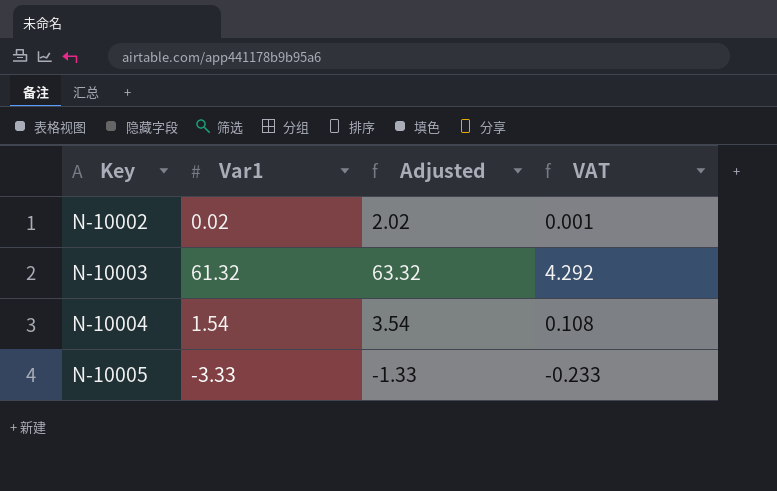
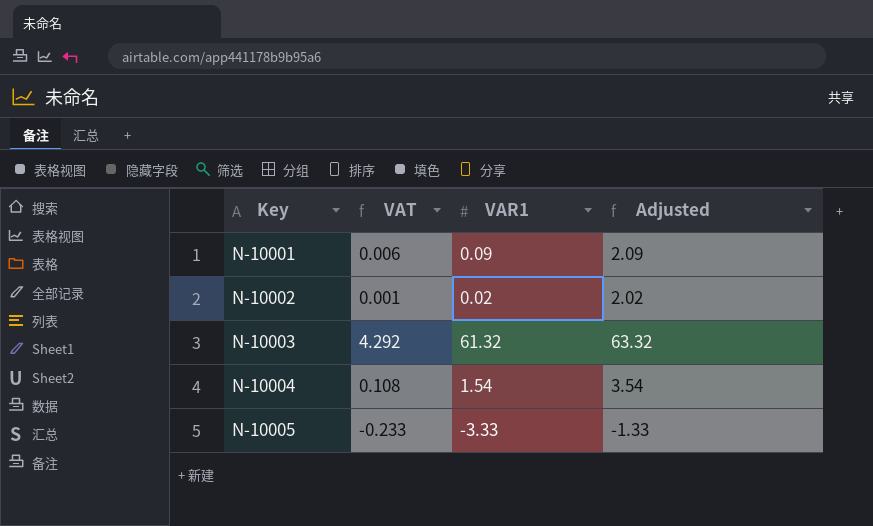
column VAT | position: 4 -> 2
column name: Var1 -> VAR1
row N-10001: none -> 0.006 | 0.09 | 2.09

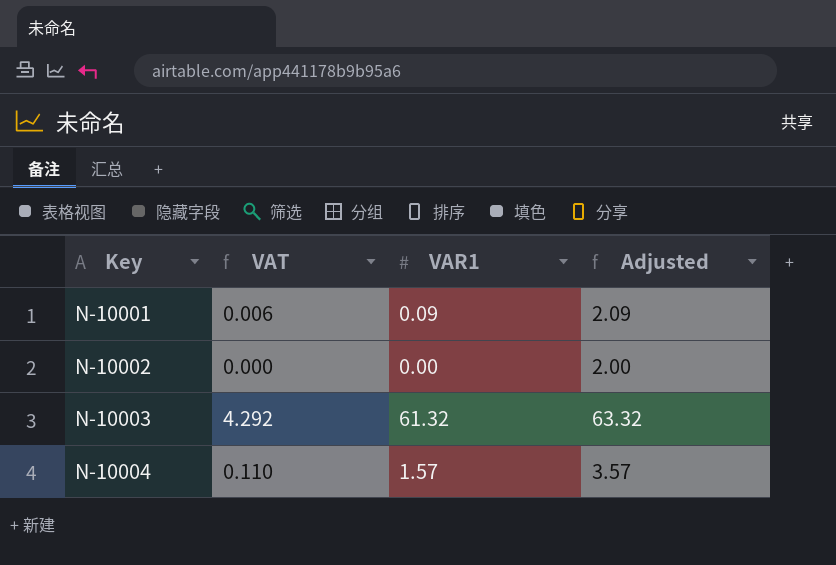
row N-10005: -0.233 | -3.33 | -1.33 -> none
N-10002 | VAT: 0.001 -> 0.000
N-10002 | VAR1: 0.02 -> 0.00
N-10002 | Adjusted: 2.02 -> 2.00
N-10004 | VAT: 0.108 -> 0.110
N-10004 | VAR1: 1.54 -> 1.57
N-10004 | Adjusted: 3.54 -> 3.57

